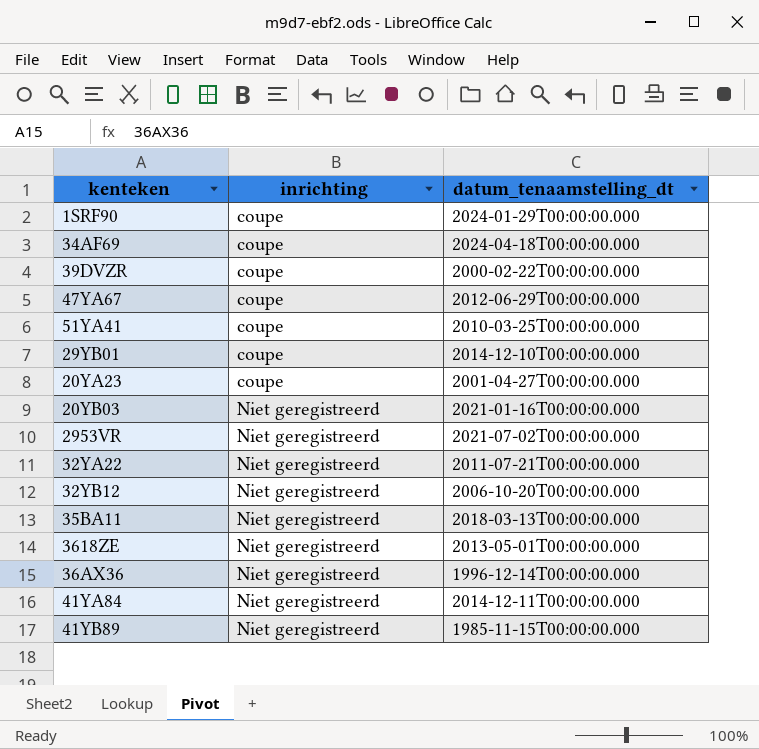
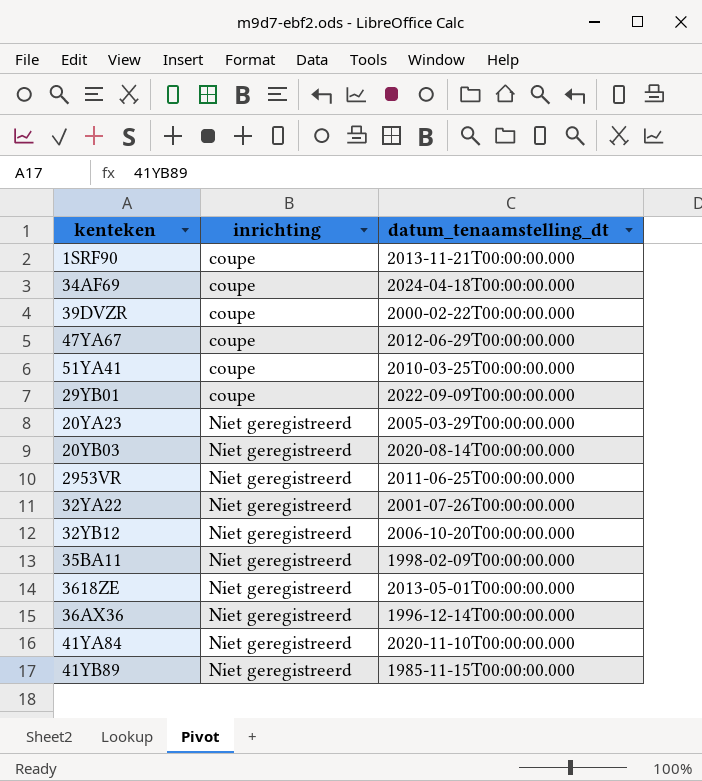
1SRF90 | datum_tenaamstelling_dt: 2024-01-29T00:00:00.000 -> 2013-11-21T00:00:00.000
29YB01 | datum_tenaamstelling_dt: 2014-12-10T00:00:00.000 -> 2022-09-09T00:00:00.000
20YA23 | inrichting: coupe -> Niet geregistreerd
20YA23 | datum_tenaamstelling_dt: 2001-04-27T00:00:00.000 -> 2005-03-29T00:00:00.000
20YB03 | datum_tenaamstelling_dt: 2021-01-16T00:00:00.000 -> 2020-08-14T00:00:00.000
2953VR | datum_tenaamstelling_dt: 2021-07-02T00:00:00.000 -> 2011-06-25T00:00:00.000
32YA22 | datum_tenaamstelling_dt: 2011-07-21T00:00:00.000 -> 2001-07-26T00:00:00.000
35BA11 | datum_tenaamstelling_dt: 2018-03-13T00:00:00.000 -> 1998-02-09T00:00:00.000
41YA84 | datum_tenaamstelling_dt: 2014-12-11T00:00:00.000 -> 2020-11-10T00:00:00.000

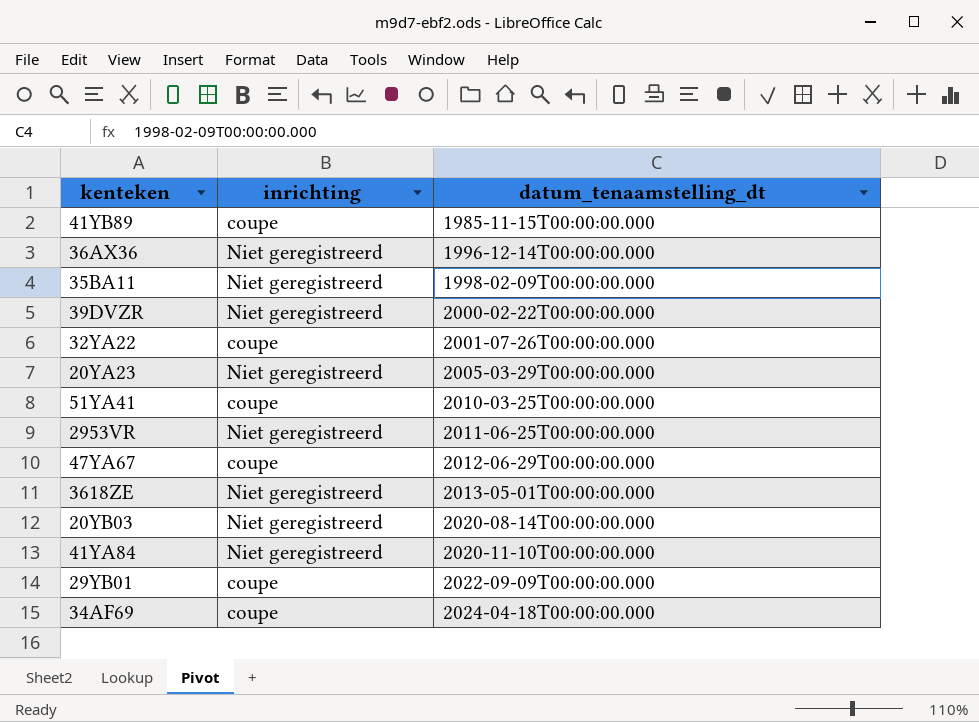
row order: inrichting ascending -> datum_tenaamstelling_dt ascending
row 1SRF90: coupe | 2013-11-21T00:00:00.000 -> none
row 32YB12: Niet geregistreerd | 2006-10-20T00:00:00.000 -> none
41YB89 | inrichting: Niet geregistreerd -> coupe
39DVZR | inrichting: coupe -> Niet geregistreerd
32YA22 | inrichting: Niet geregistreerd -> coupe

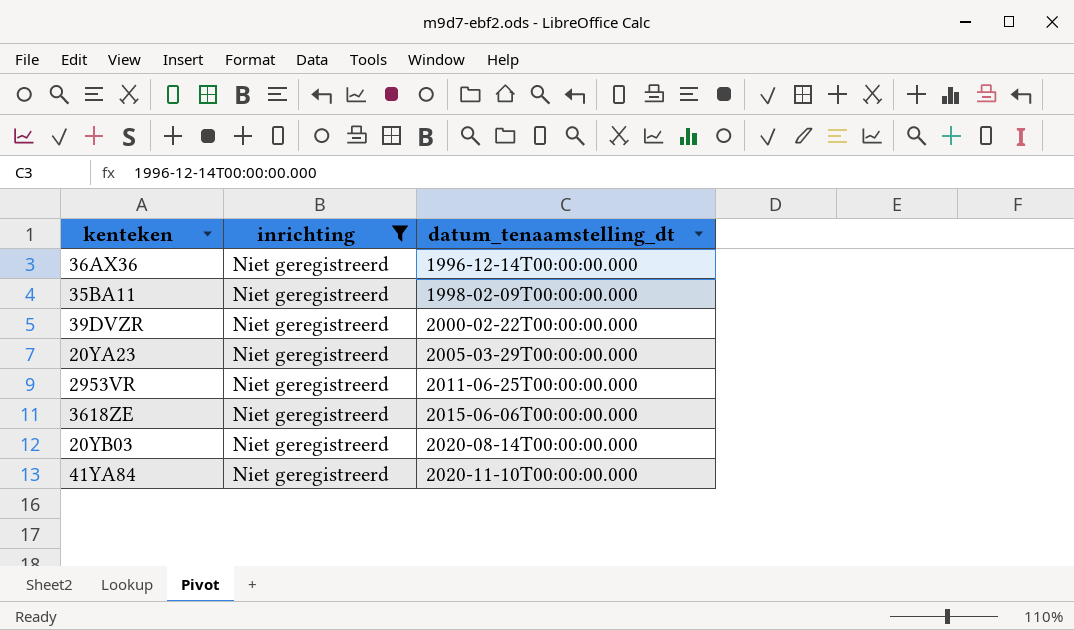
filter: none -> inrichting = Niet geregistreerd
3618ZE | datum_tenaamstelling_dt: 2013-05-01T00:00:00.000 -> 2015-06-06T00:00:00.000

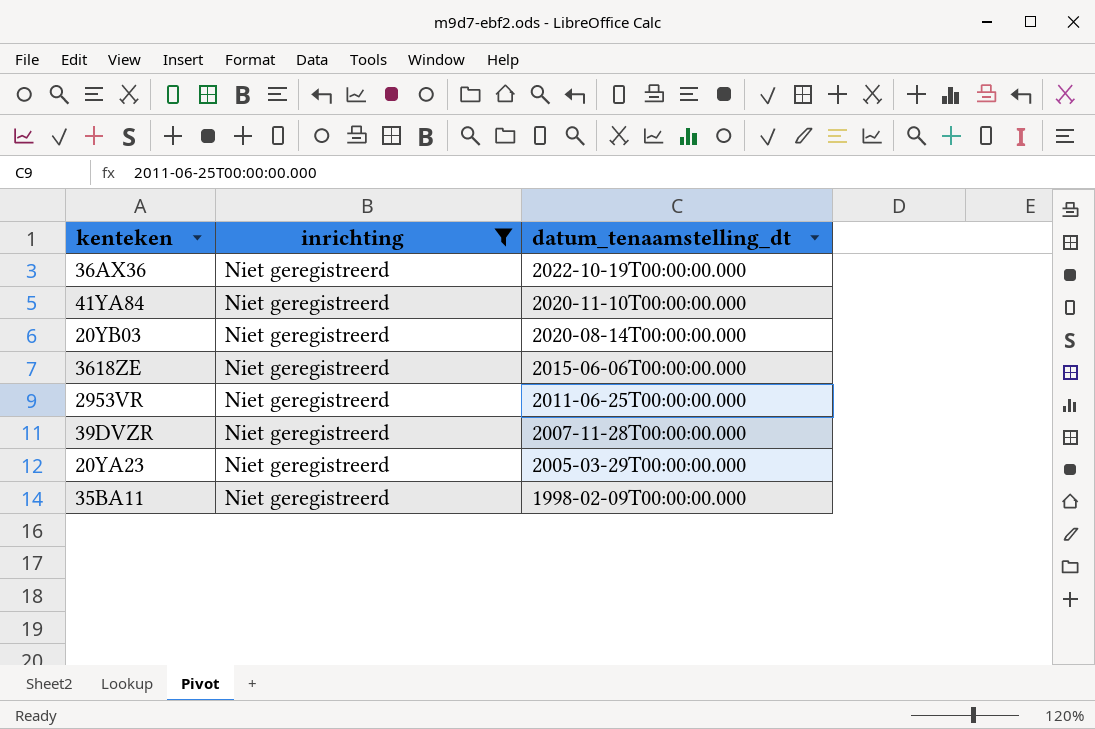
row order: datum_tenaamstelling_dt ascending -> datum_tenaamstelling_dt descending
36AX36 | datum_tenaamstelling_dt: 1996-12-14T00:00:00.000 -> 2022-10-19T00:00:00.000
39DVZR | datum_tenaamstelling_dt: 2000-02-22T00:00:00.000 -> 2007-11-28T00:00:00.000

